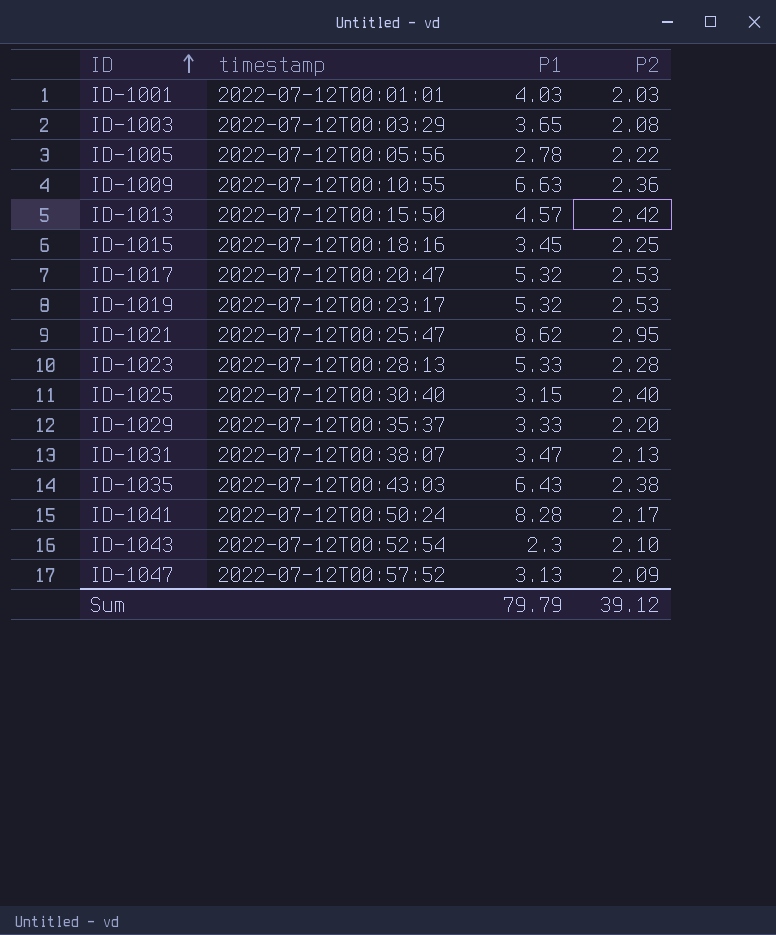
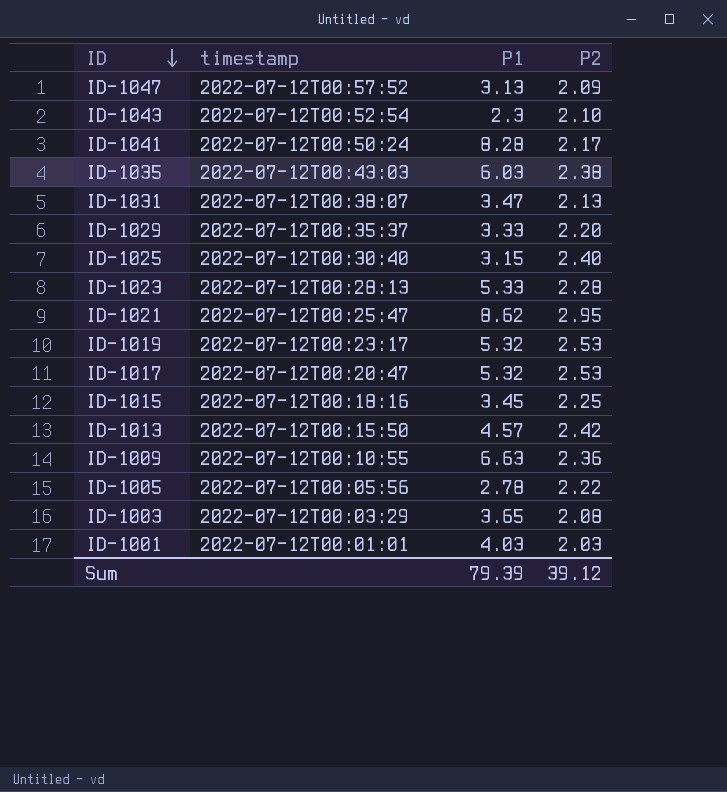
row order: ID ascending -> ID descending
ID-1035 | P1: 6.43 -> 6.03
Sum | P1: 79.79 -> 79.39

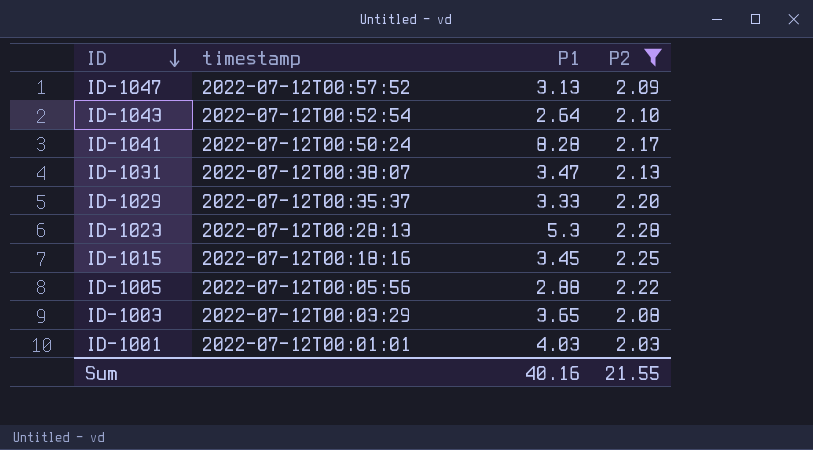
filter: none -> P2 <= 2.28
ID-1043 | P1: 2.3 -> 2.64
ID-1023 | P1: 5.33 -> 5.3
ID-1005 | P1: 2.78 -> 2.88
Sum | P1: 79.39 -> 40.16
Sum | P2: 39.12 -> 21.55

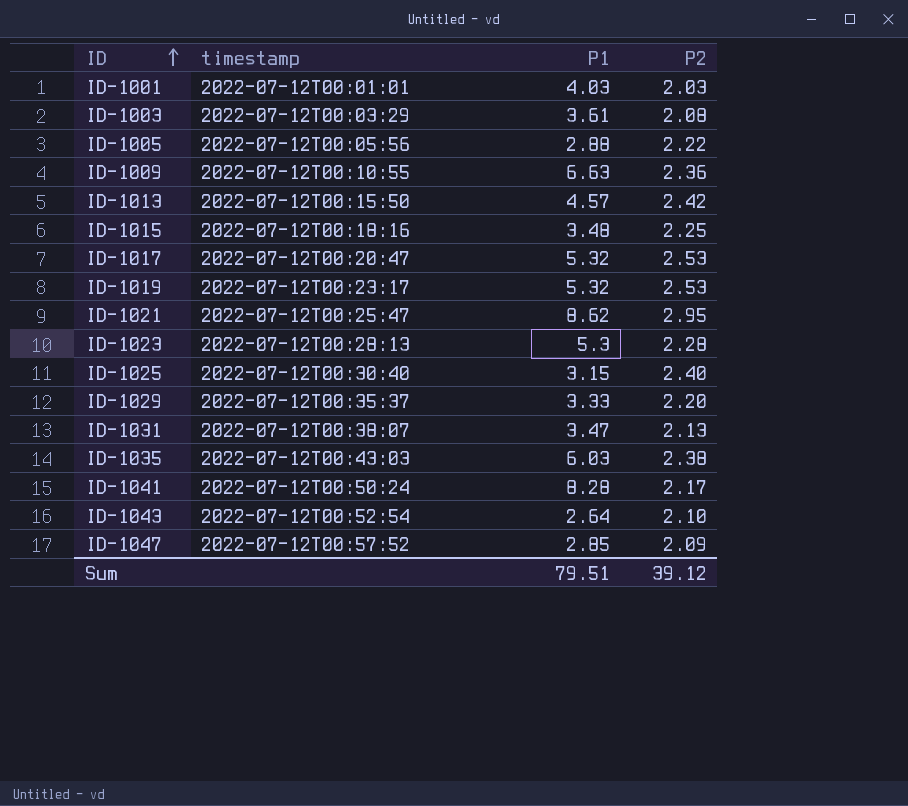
filter: P2 <= 2.28 -> none
row order: ID descending -> ID ascending
ID-1003 | P1: 3.65 -> 3.61
ID-1015 | P1: 3.45 -> 3.48
ID-1047 | P1: 3.13 -> 2.85
Sum | P1: 40.16 -> 79.51
Sum | P2: 21.55 -> 39.12

